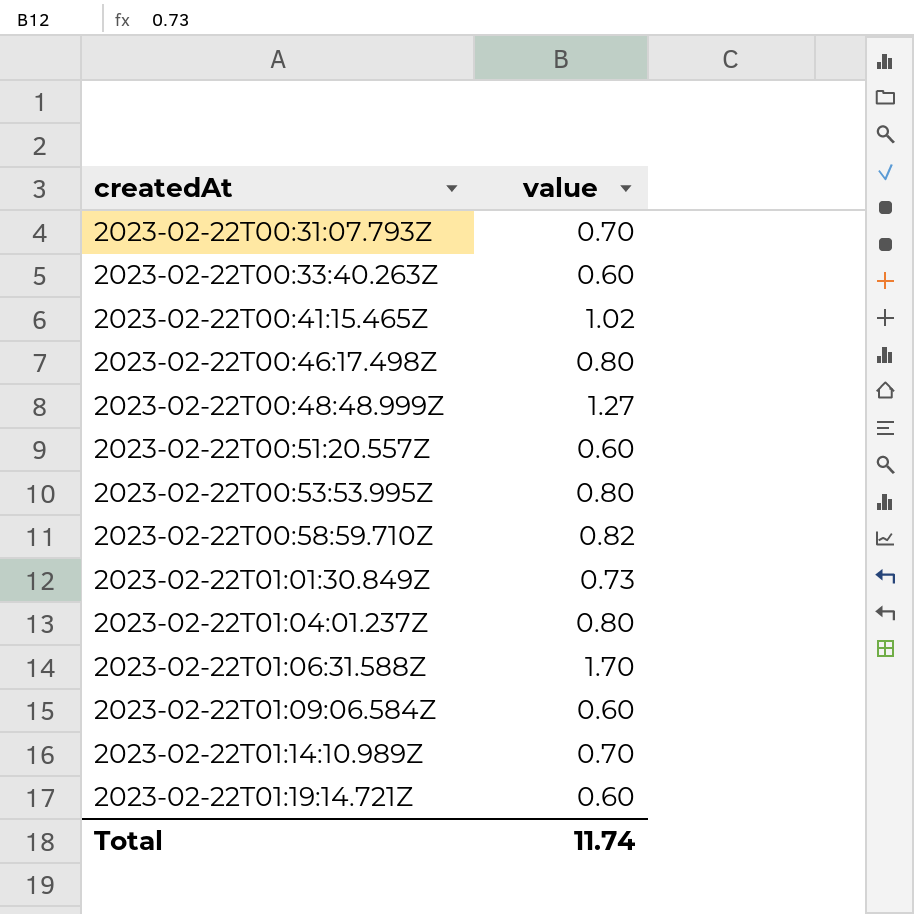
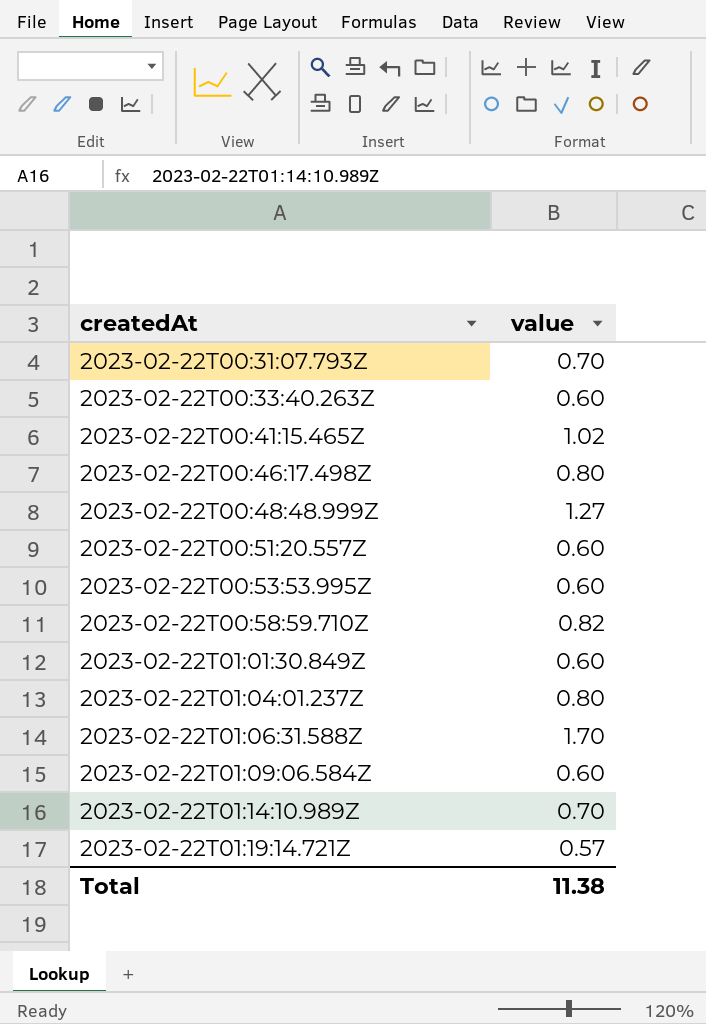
2023-02-22T00:53:53.995Z | value: 0.80 -> 0.60
2023-02-22T01:01:30.849Z | value: 0.73 -> 0.60
2023-02-22T01:19:14.721Z | value: 0.60 -> 0.57
Total | value: 11.74 -> 11.38

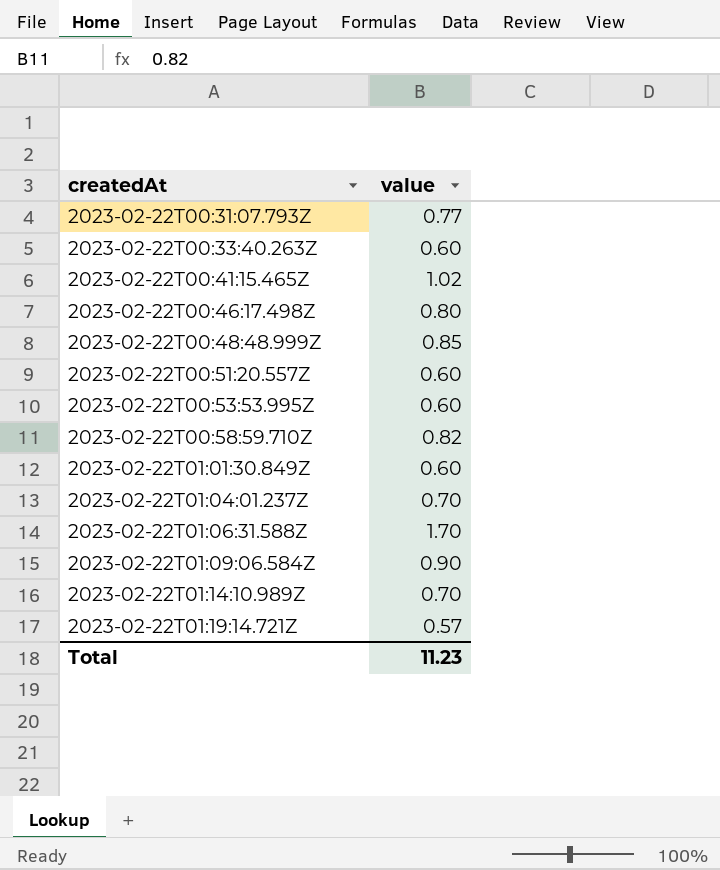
2023-02-22T00:31:07.793Z | value: 0.70 -> 0.77
2023-02-22T00:48:48.999Z | value: 1.27 -> 0.85
2023-02-22T01:04:01.237Z | value: 0.80 -> 0.70
2023-02-22T01:09:06.584Z | value: 0.60 -> 0.90
Total | value: 11.38 -> 11.23

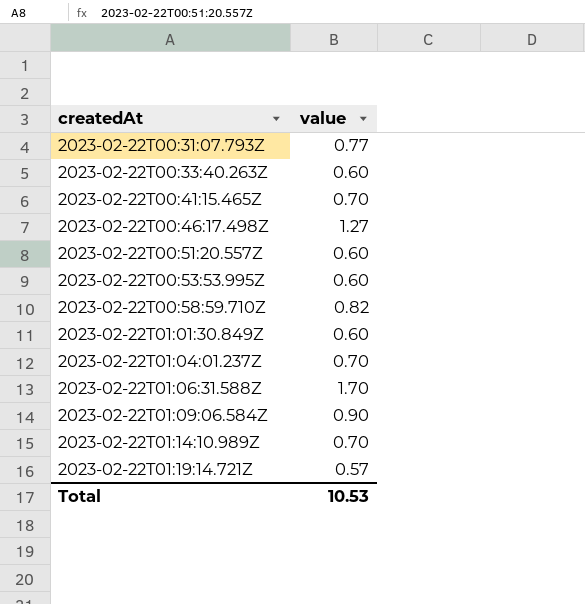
row 2023-02-22T00:48:48.999Z: 0.85 -> none
2023-02-22T00:41:15.465Z | value: 1.02 -> 0.70
2023-02-22T00:46:17.498Z | value: 0.80 -> 1.27
Total | value: 11.23 -> 10.53

